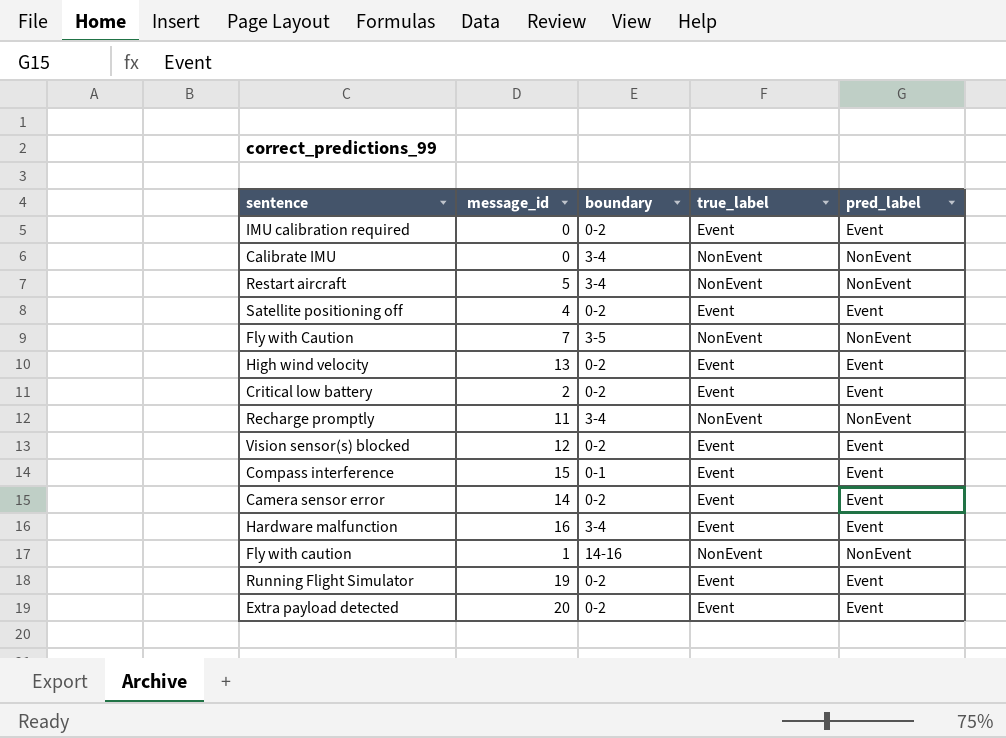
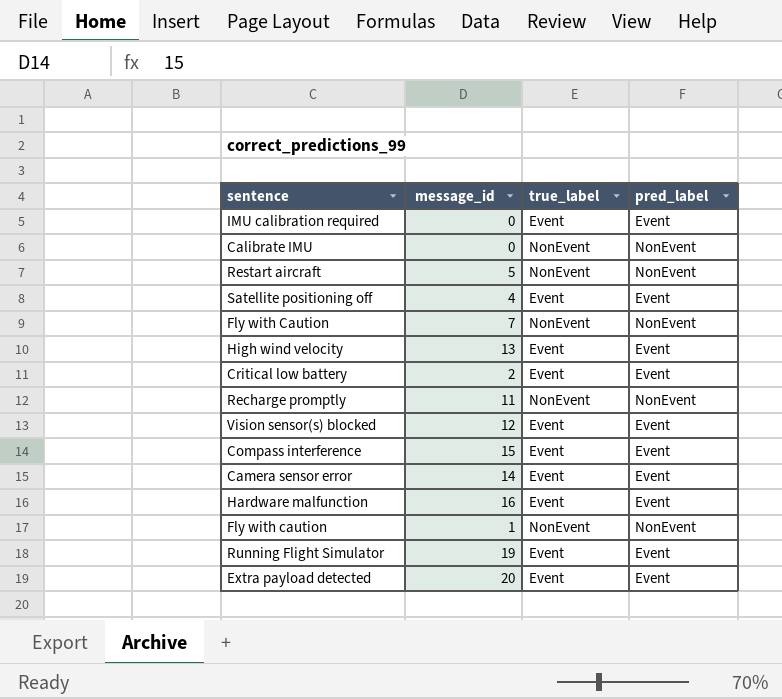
column boundary | position: 3 -> none

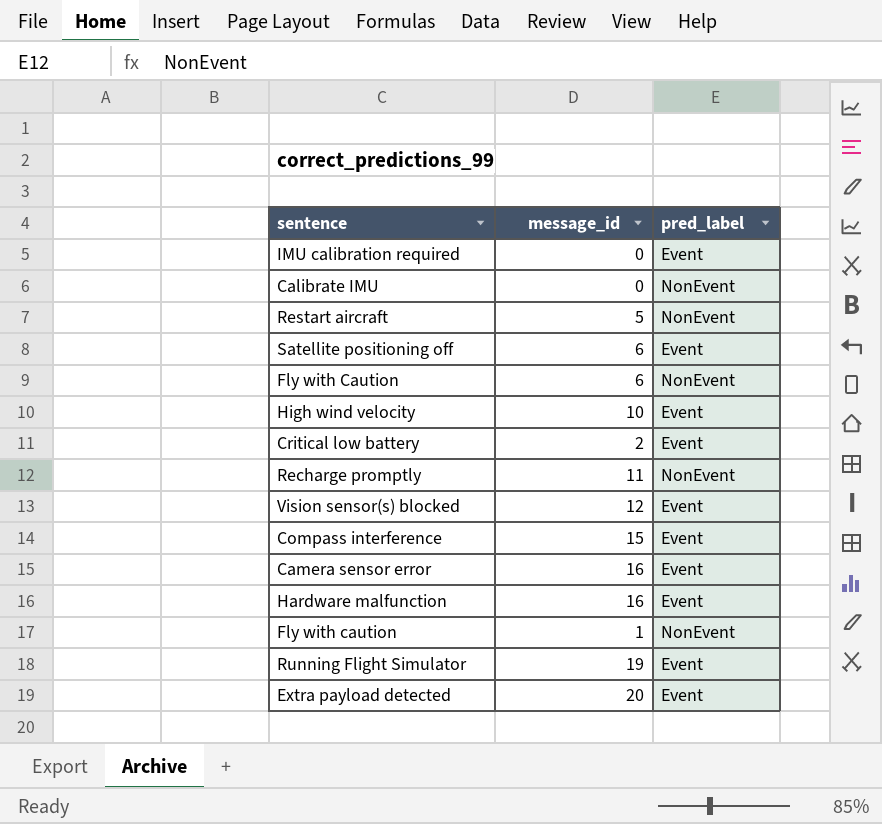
column true_label | position: 3 -> none
Satellite positioning off | message_id: 4 -> 6
Fly with Caution | message_id: 7 -> 6
High wind velocity | message_id: 13 -> 10
Camera sensor error | message_id: 14 -> 16

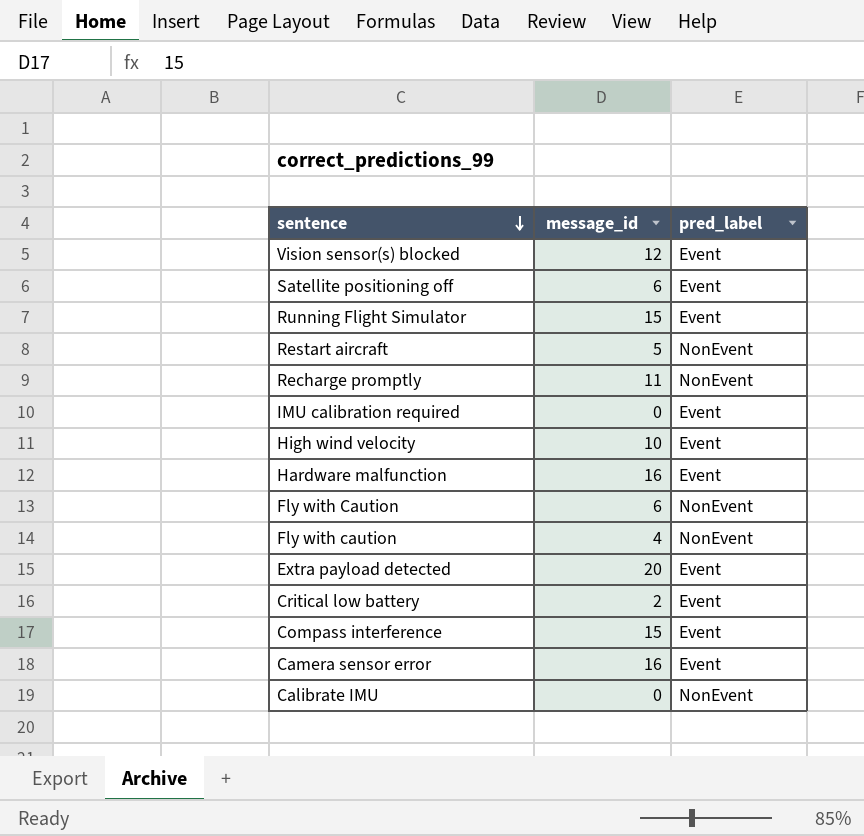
row order: none -> sentence descending
Running Flight Simulator | message_id: 19 -> 15
Fly with caution | message_id: 1 -> 4

